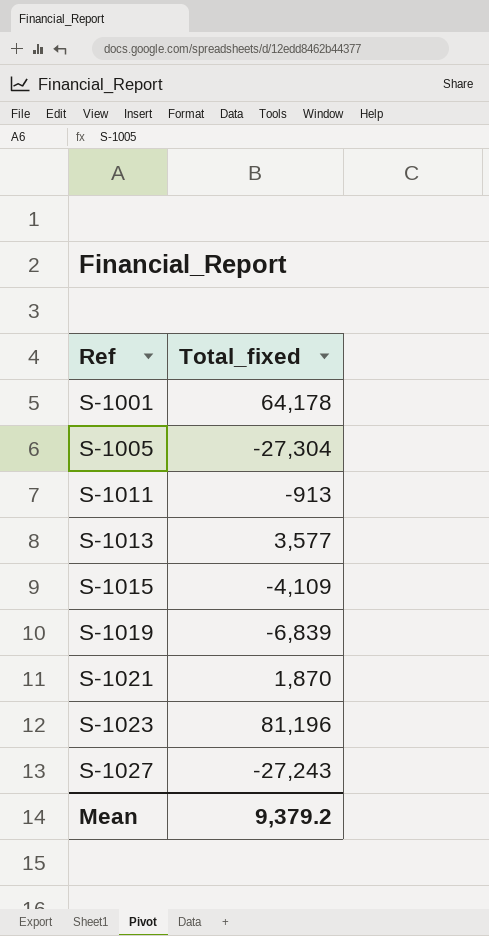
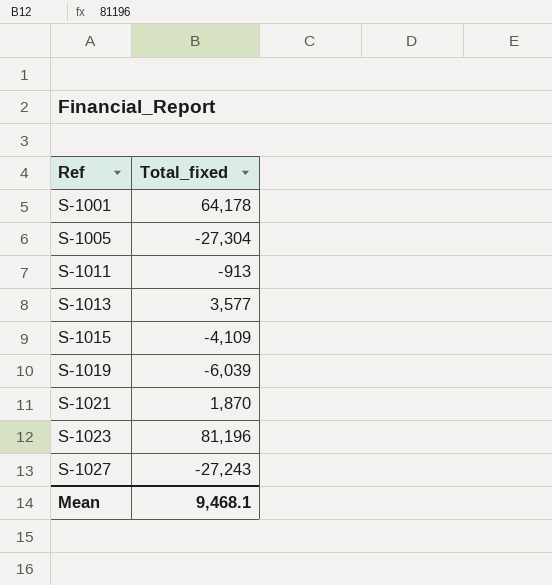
S-1019 | Total_fixed: -6,839 -> -6,039
Mean | Total_fixed: 9,379.2 -> 9,468.1

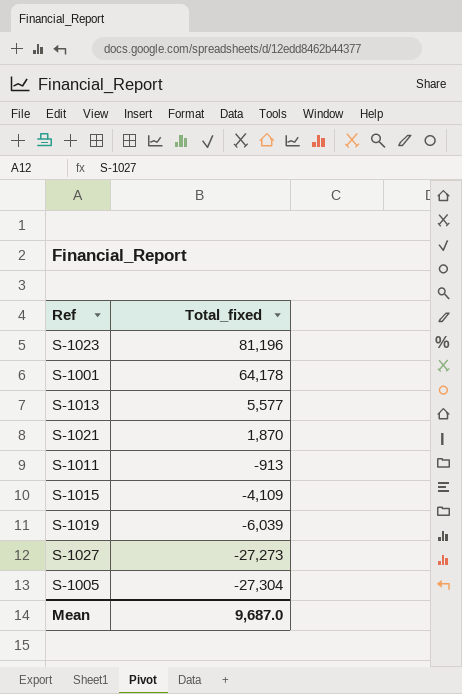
row order: Ref ascending -> Total_fixed descending
S-1013 | Total_fixed: 3,577 -> 5,577
S-1027 | Total_fixed: -27,243 -> -27,273
Mean | Total_fixed: 9,468.1 -> 9,687.0

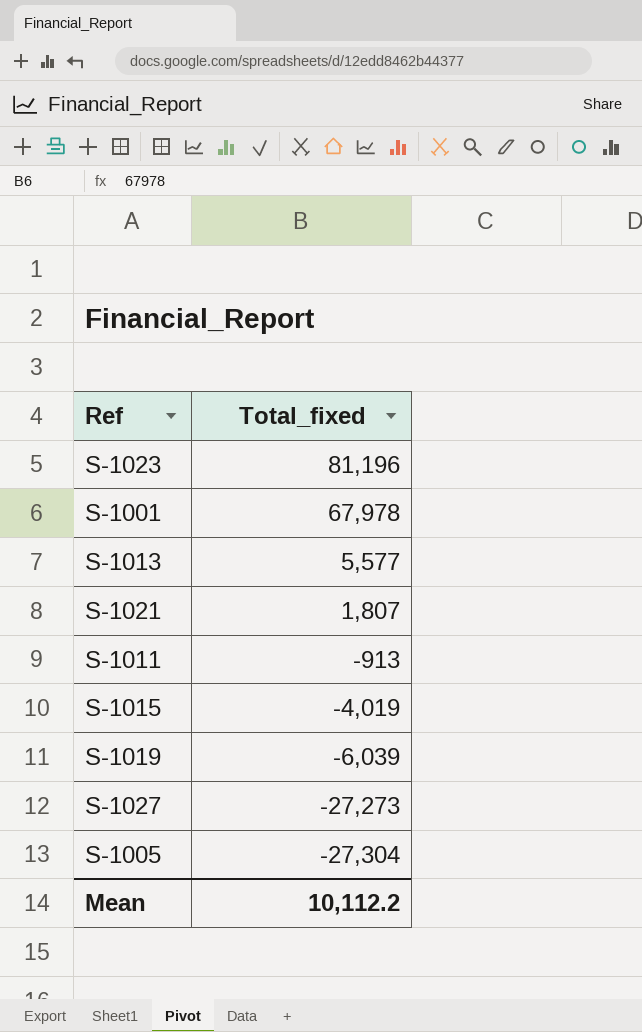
S-1001 | Total_fixed: 64,178 -> 67,978
S-1021 | Total_fixed: 1,870 -> 1,807
S-1015 | Total_fixed: -4,109 -> -4,019
Mean | Total_fixed: 9,687.0 -> 10,112.2

